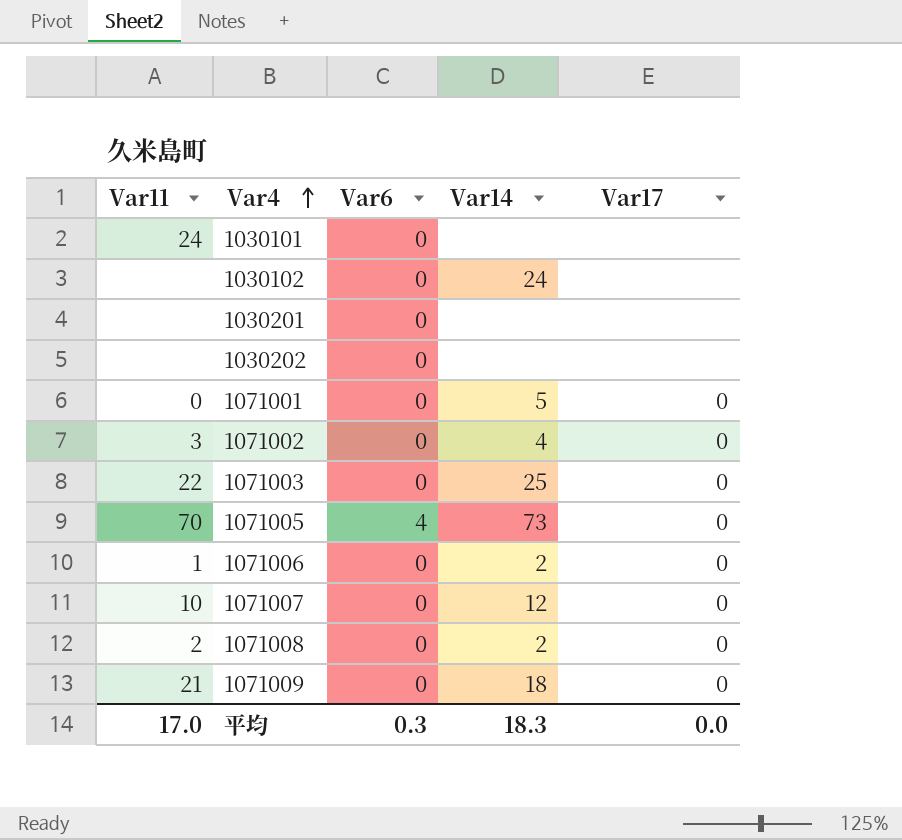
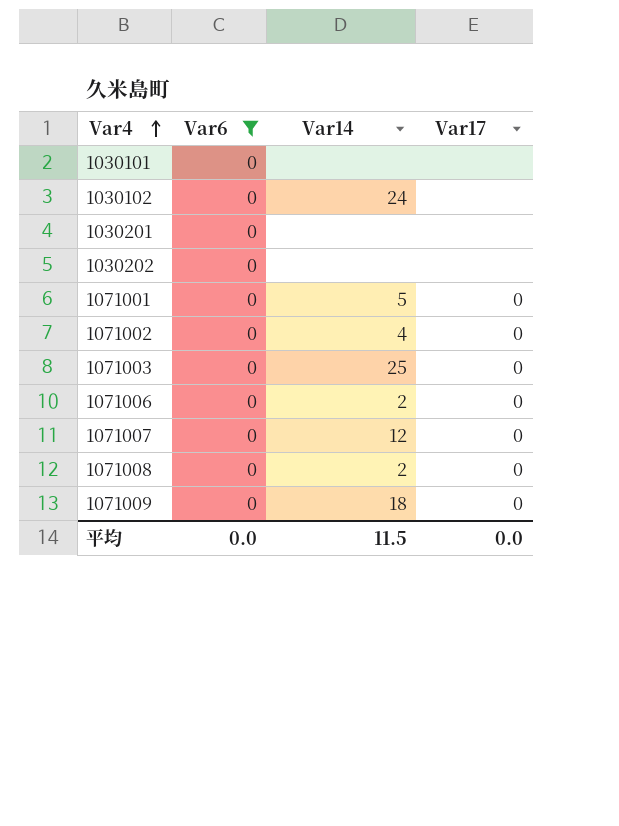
filter: none -> Var6 = 0
column Var11 | position: 1 -> none
平均 | Var6: 0.3 -> 0.0
平均 | Var14: 18.3 -> 11.5

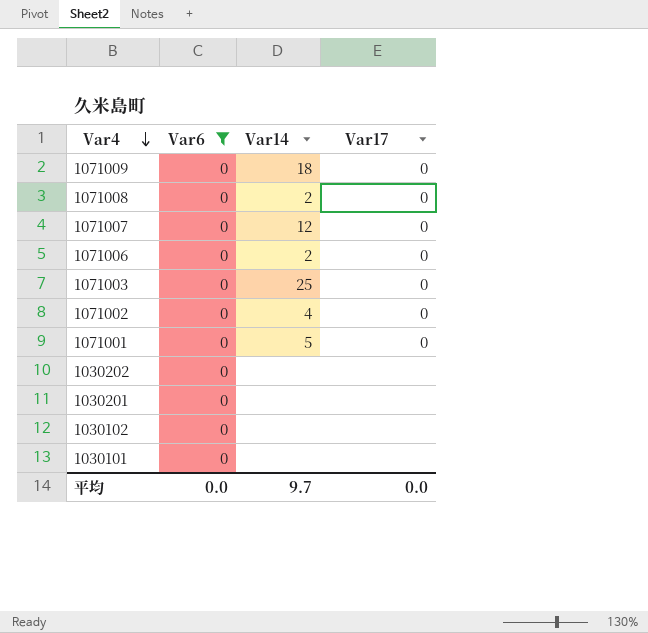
row order: Var4 ascending -> Var4 descending
1030102 | Var14: 24 -> none
平均 | Var14: 11.5 -> 9.7

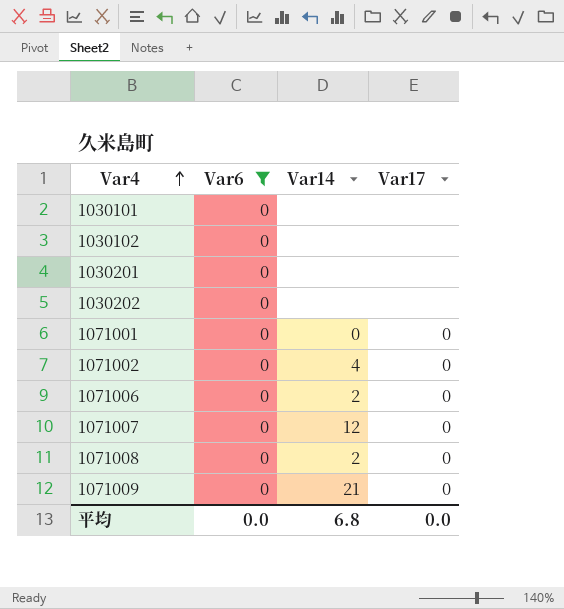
row order: Var4 descending -> Var4 ascending
row 1071003: 0 | 25 | 0 -> none
1071001 | Var14: 5 -> 0
1071009 | Var14: 18 -> 21
平均 | Var14: 9.7 -> 6.8

